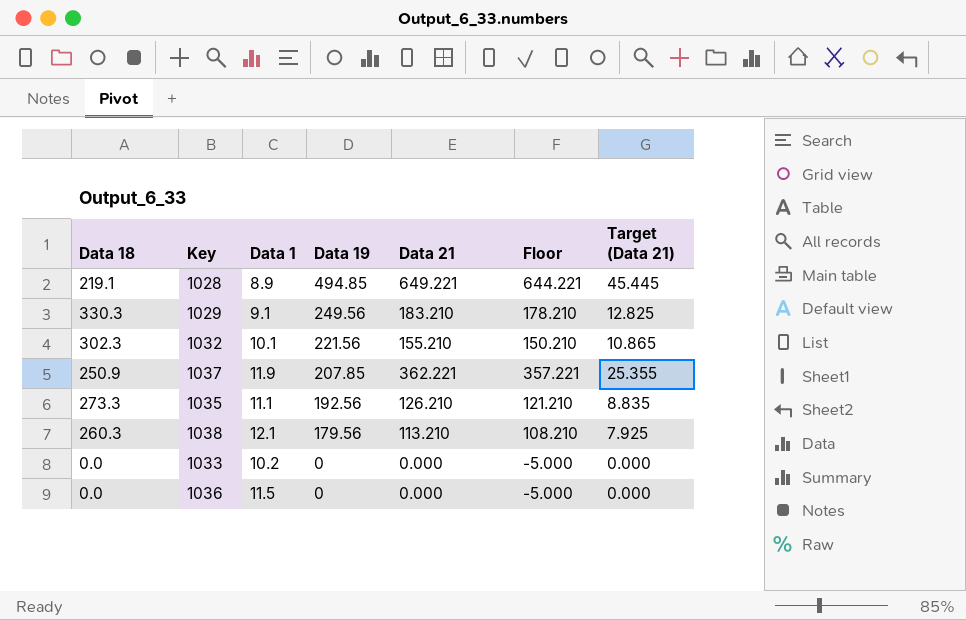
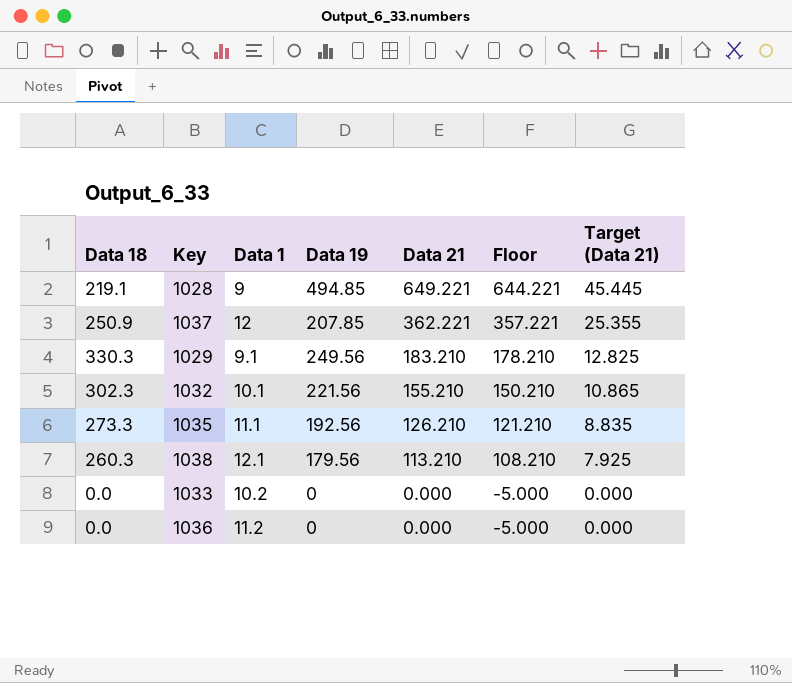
row order: Data 19 descending -> Data 21 descending
1028 | Data 1: 8.9 -> 9
1037 | Data 1: 11.9 -> 12
1036 | Data 1: 11.5 -> 11.2

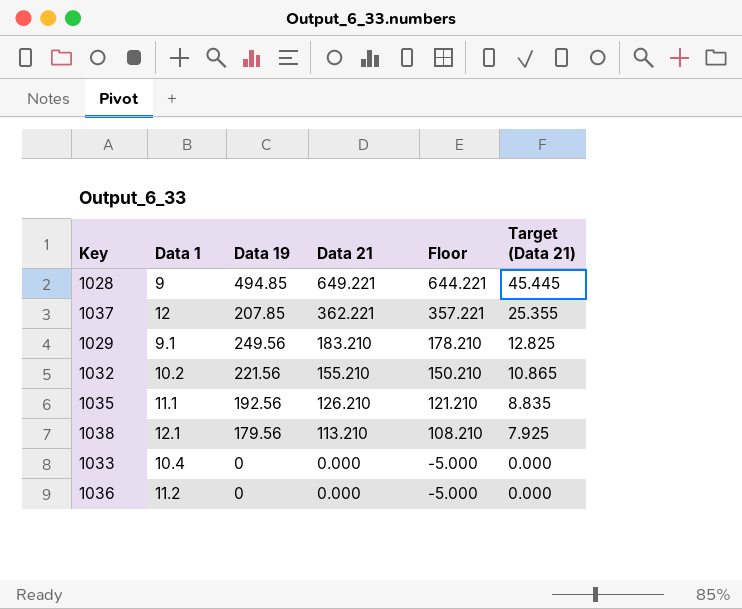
column Data 18 | position: 1 -> none
1032 | Data 1: 10.1 -> 10.2
1033 | Data 1: 10.2 -> 10.4

